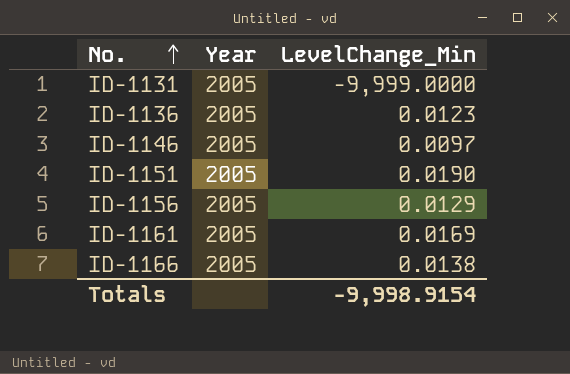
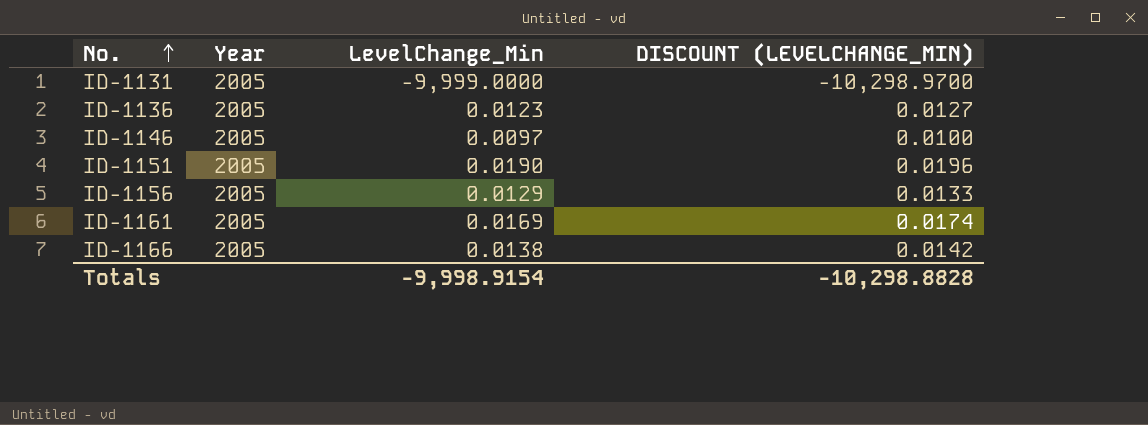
column DISCOUNT (LEVELCHANGE_MIN) | formula: none -> [LevelChange_Min] * 1.03

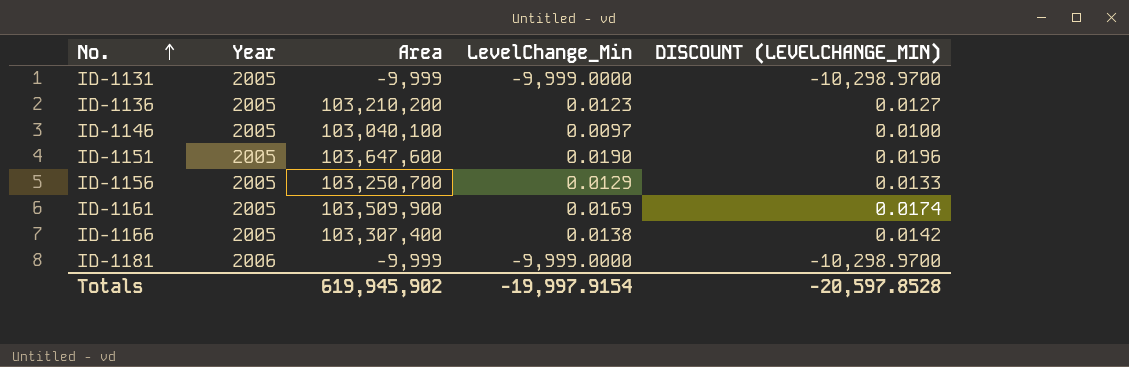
column Area | position: none -> 3
row ID-1181: none -> 2006 | -9,999 | -9,999.0000 | -10,298.9700
Totals | LevelChange_Min: -9,998.9154 -> -19,997.9154
Totals | DISCOUNT (LEVELCHANGE_MIN): -10,298.8828 -> -20,597.8528

